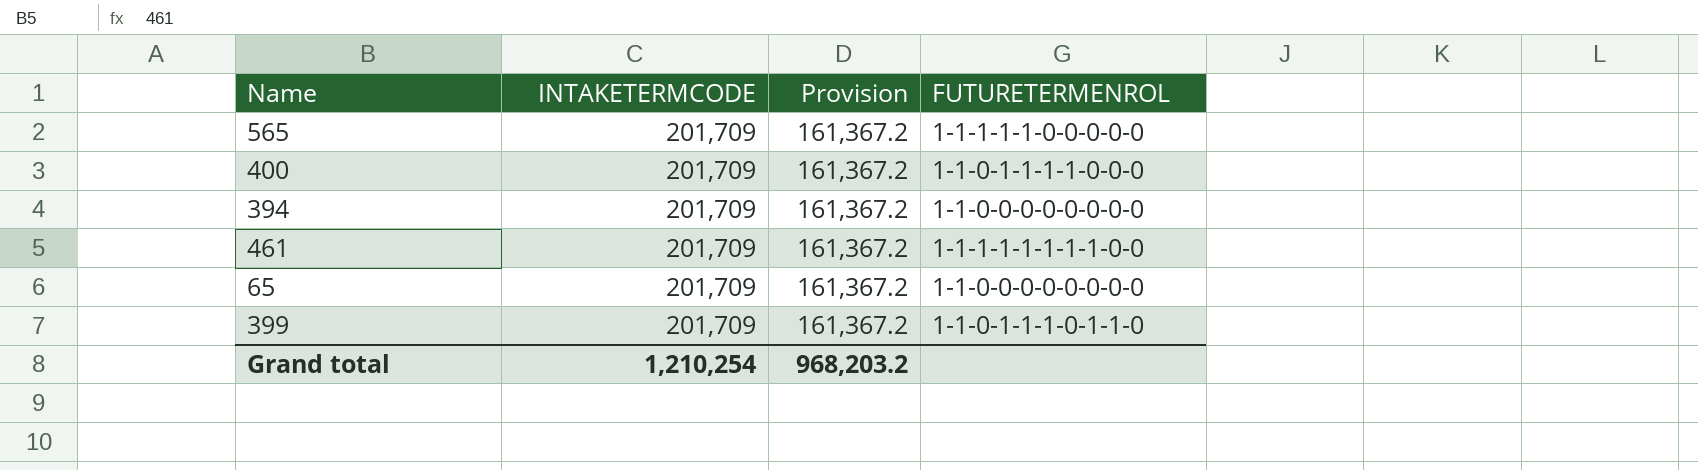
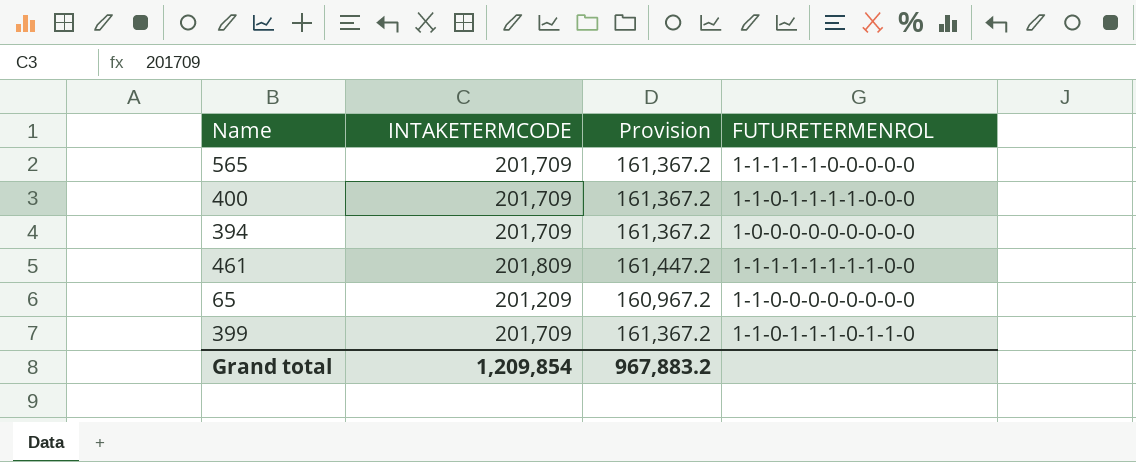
394 | FUTURETERMENROL: 1-1-0-0-0-0-0-0-0-0 -> 1-0-0-0-0-0-0-0-0-0
461 | INTAKETERMCODE: 201,709 -> 201,809
461 | Provision: 161,367.2 -> 161,447.2
65 | INTAKETERMCODE: 201,709 -> 201,209
65 | Provision: 161,367.2 -> 160,967.2
Grand total | INTAKETERMCODE: 1,210,254 -> 1,209,854
Grand total | Provision: 968,203.2 -> 967,883.2

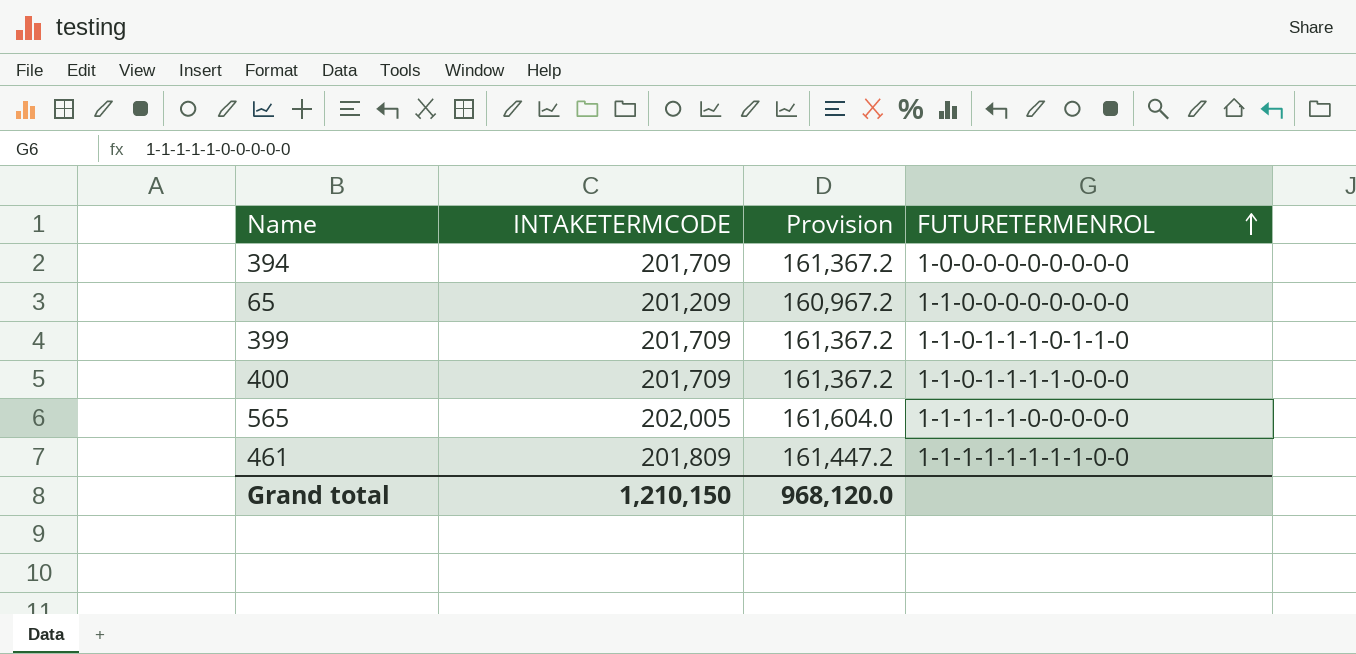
row order: none -> FUTURETERMENROL ascending
565 | INTAKETERMCODE: 201,709 -> 202,005
565 | Provision: 161,367.2 -> 161,604.0
Grand total | INTAKETERMCODE: 1,209,854 -> 1,210,150
Grand total | Provision: 967,883.2 -> 968,120.0

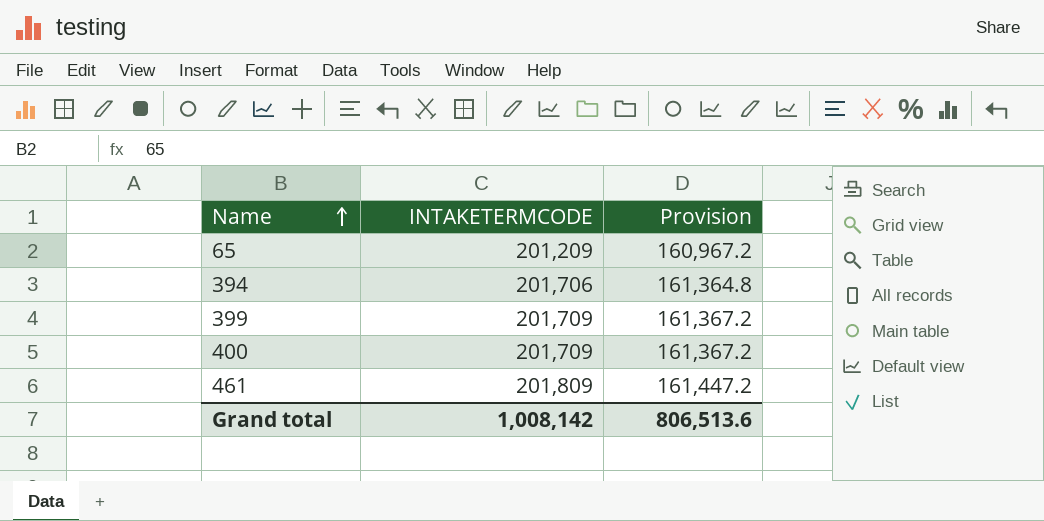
row order: FUTURETERMENROL ascending -> Name ascending
column FUTURETERMENROL | position: 4 -> none
row 565: 202,005 | 161,604.0 | 1-1-1-1-1-0-0-0-0-0 -> none
394 | INTAKETERMCODE: 201,709 -> 201,706
394 | Provision: 161,367.2 -> 161,364.8
Grand total | INTAKETERMCODE: 1,210,150 -> 1,008,142
Grand total | Provision: 968,120.0 -> 806,513.6

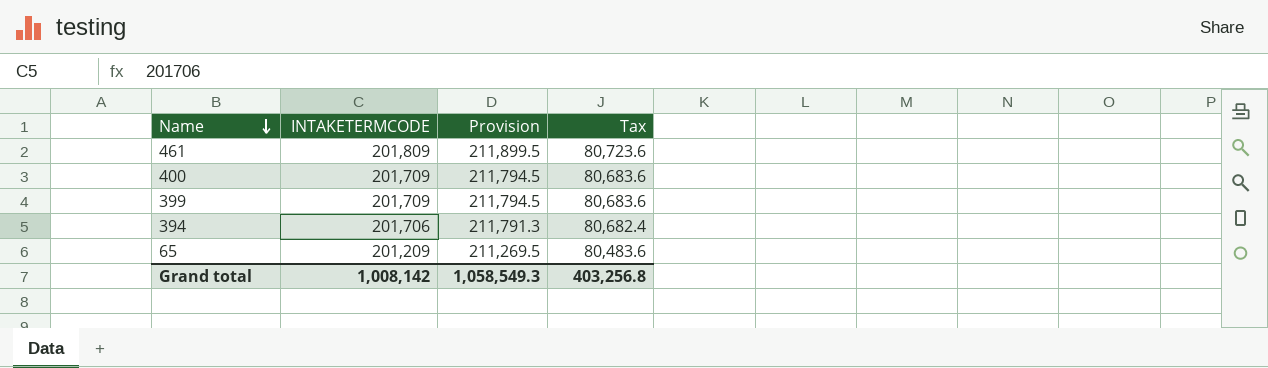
row order: Name ascending -> Name descending
column Provision | formula: [INTAKETERMCODE] * 0.8 -> [INTAKETERMCODE] * 1.05
column Tax | formula: none -> [INTAKETERMCODE] * 0.4
Grand total | Provision: 806,513.6 -> 1,058,549.3

